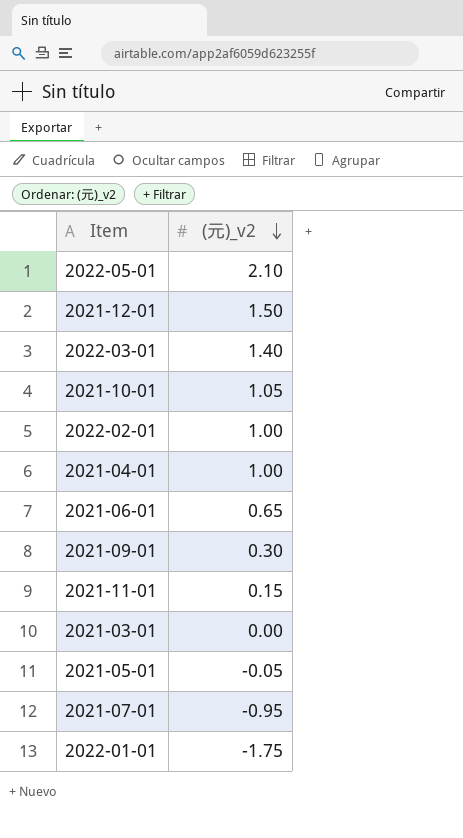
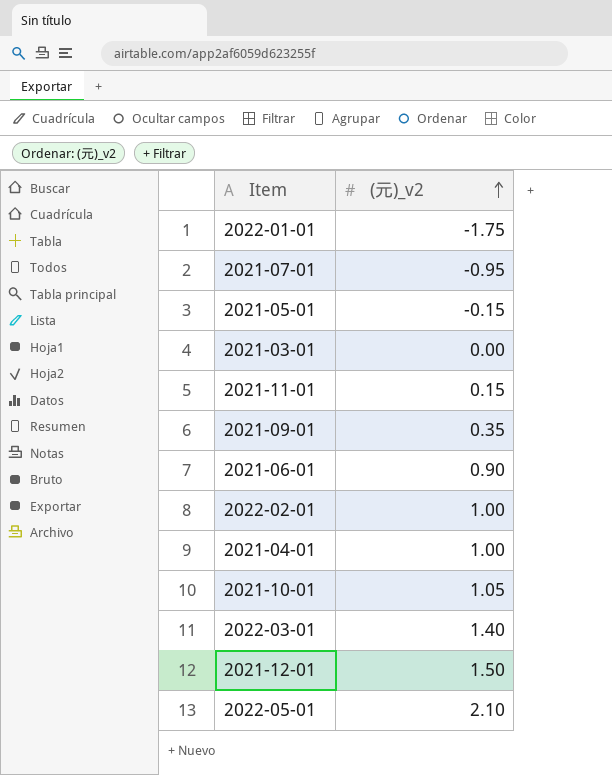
row order: (元)_v2 descending -> (元)_v2 ascending
2021-05-01 | (元)_v2: -0.05 -> -0.15
2021-09-01 | (元)_v2: 0.30 -> 0.35
2021-06-01 | (元)_v2: 0.65 -> 0.90

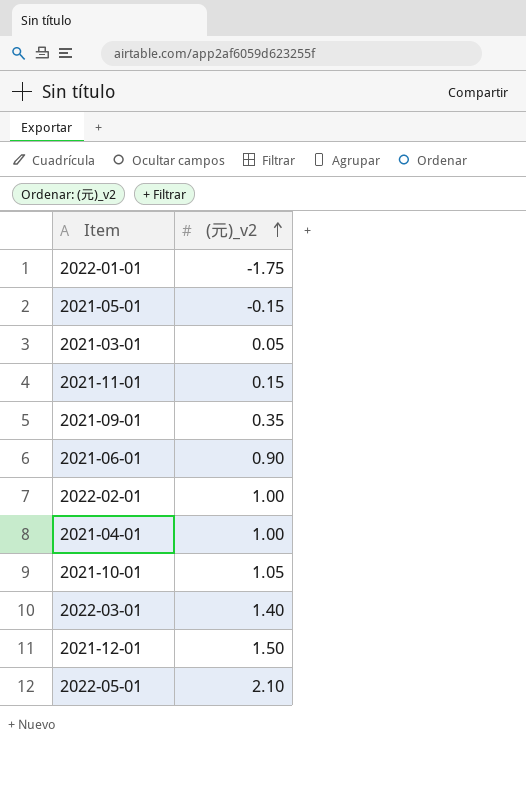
row 2021-07-01: -0.95 -> none
2021-03-01 | (元)_v2: 0.00 -> 0.05

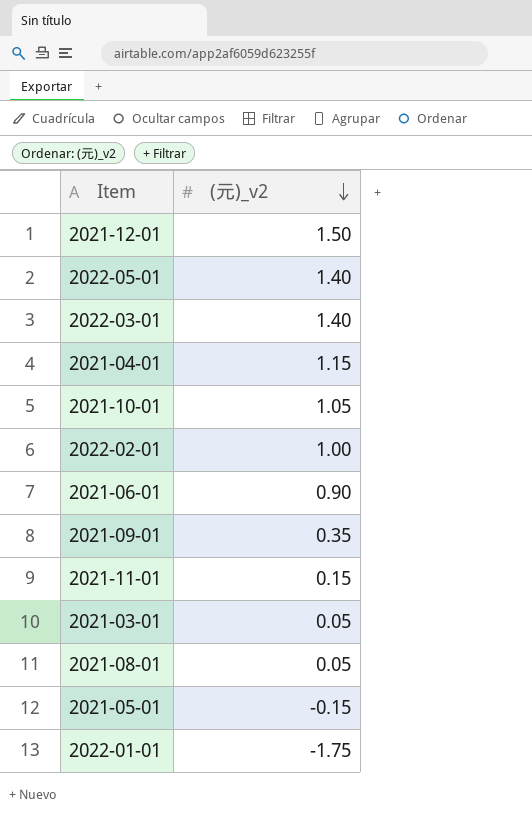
row order: (元)_v2 ascending -> (元)_v2 descending
2022-05-01 | (元)_v2: 2.10 -> 1.40
2021-04-01 | (元)_v2: 1.00 -> 1.15
row 2021-08-01: none -> 0.05

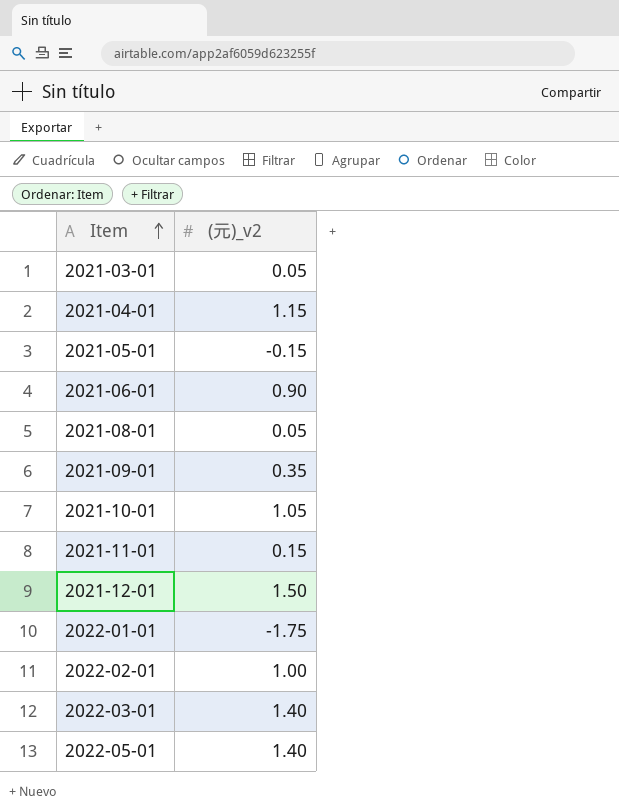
row order: (元)_v2 descending -> Item ascending

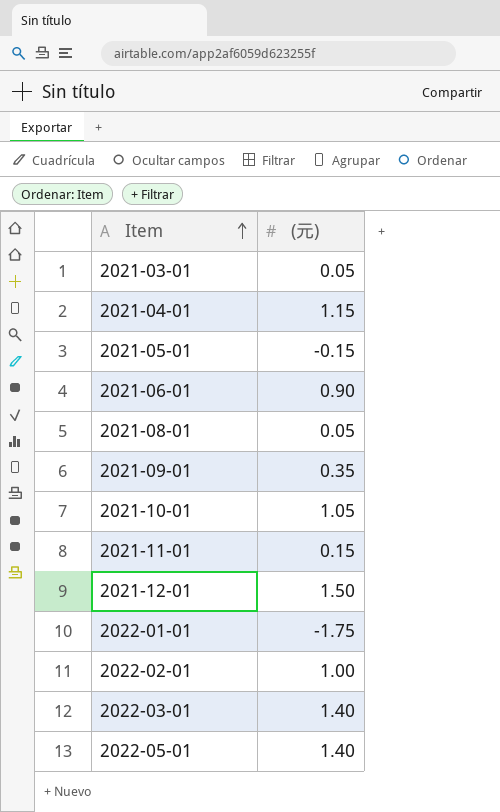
column name: (元)_v2 -> (元)

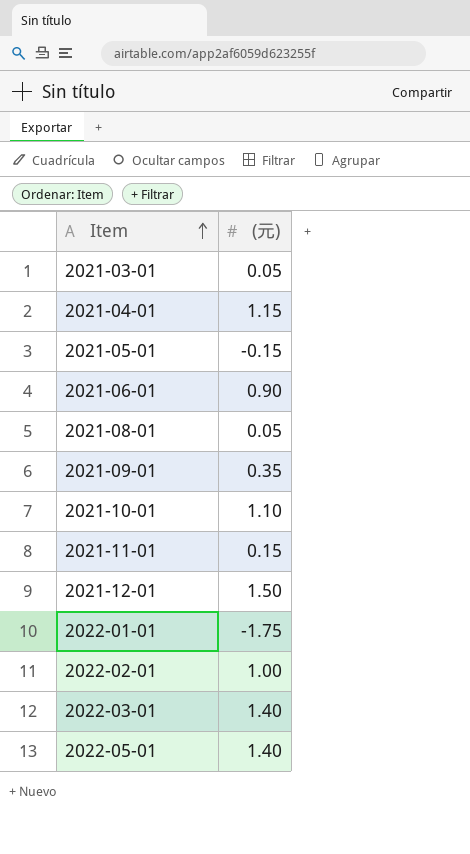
2021-10-01 | (元): 1.05 -> 1.10

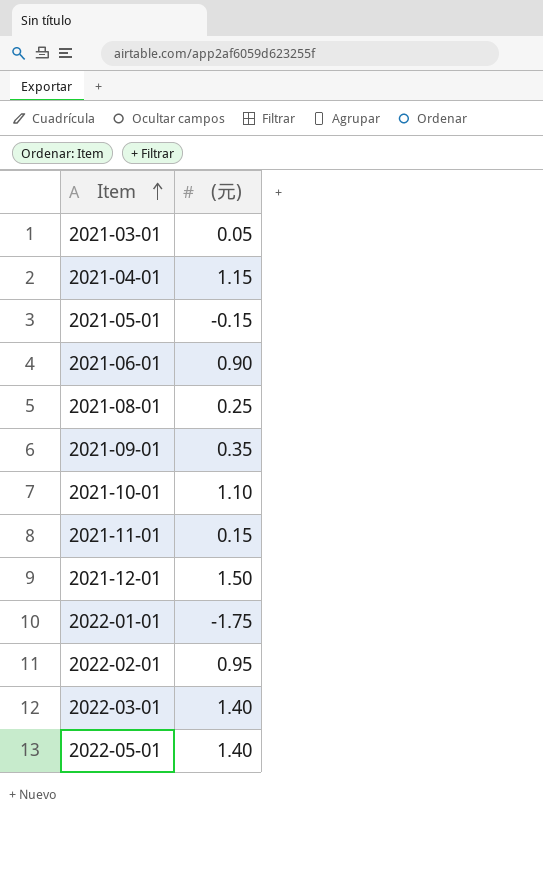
2021-08-01 | (元): 0.05 -> 0.25
2022-02-01 | (元): 1.00 -> 0.95

